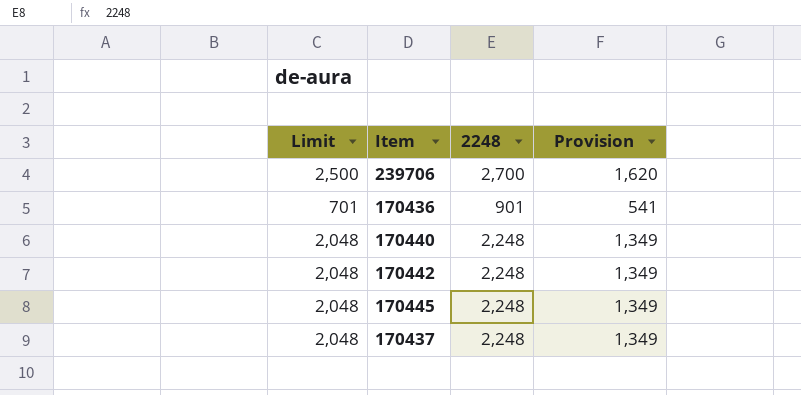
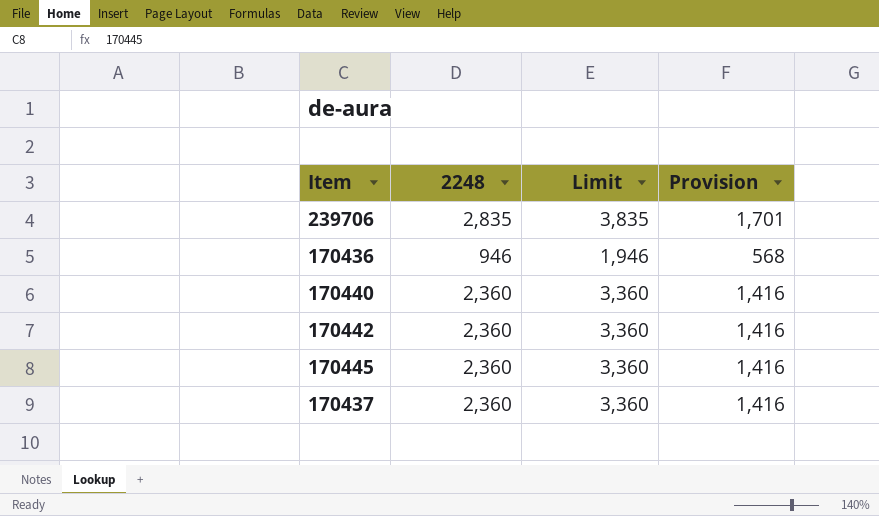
column Limit | formula: [2248] - 200 -> [2248] + 1000
column Limit | position: 1 -> 3
239706 | 2248: 2,700 -> 2,835
239706 | Provision: 1,620 -> 1,701
170436 | 2248: 901 -> 946
170436 | Provision: 541 -> 568
170440 | 2248: 2,248 -> 2,360
170440 | Provision: 1,349 -> 1,416
170442 | 2248: 2,248 -> 2,360
170442 | Provision: 1,349 -> 1,416
170445 | 2248: 2,248 -> 2,360
170445 | Provision: 1,349 -> 1,416
170437 | 2248: 2,248 -> 2,360
170437 | Provision: 1,349 -> 1,416

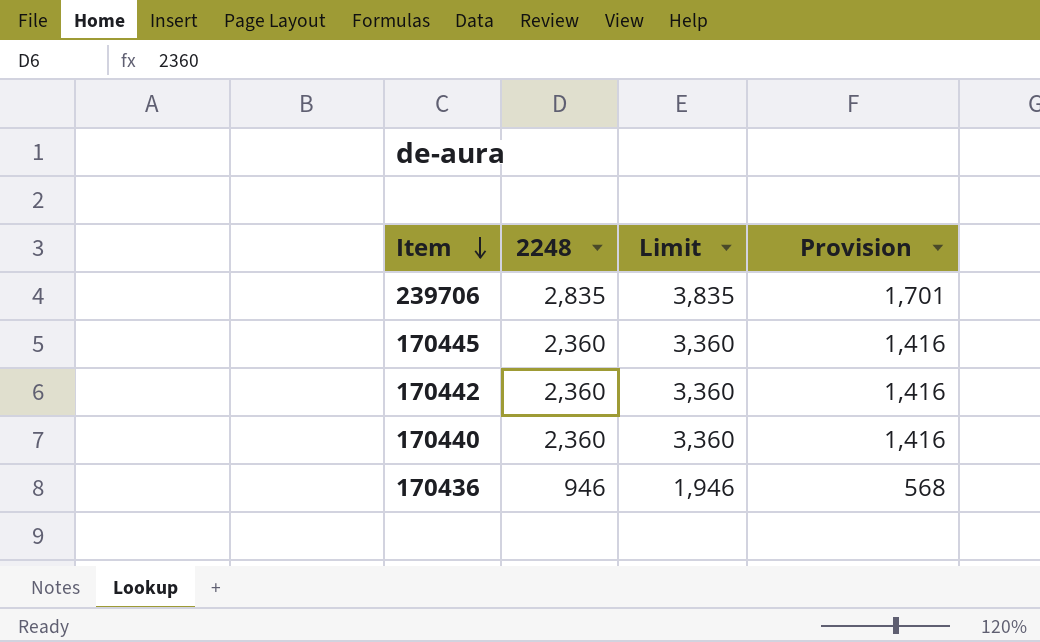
row order: none -> Item descending
row 170437: 2,360 | 3,360 | 1,416 -> none

